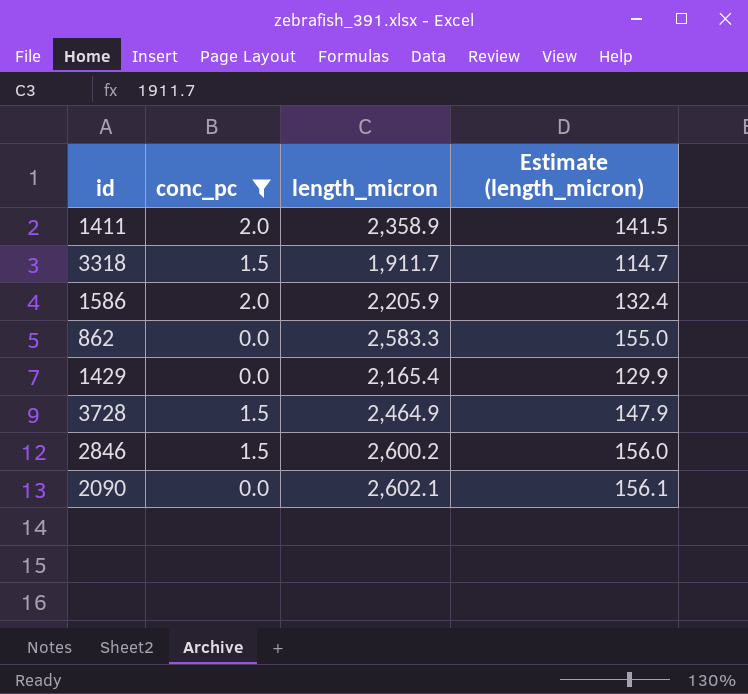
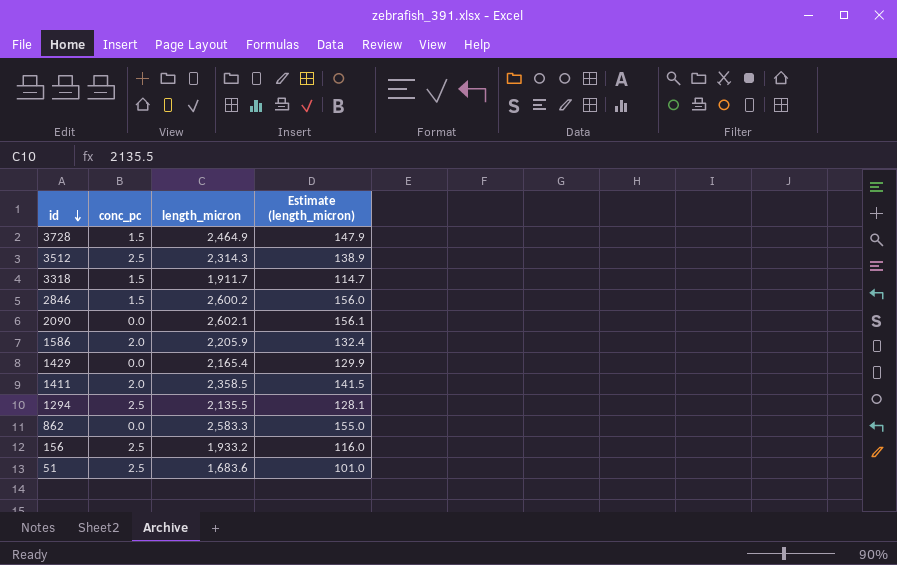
filter: conc_pc != 2.5 -> none
row order: none -> id descending
1411 | length_micron: 2,358.9 -> 2,358.5

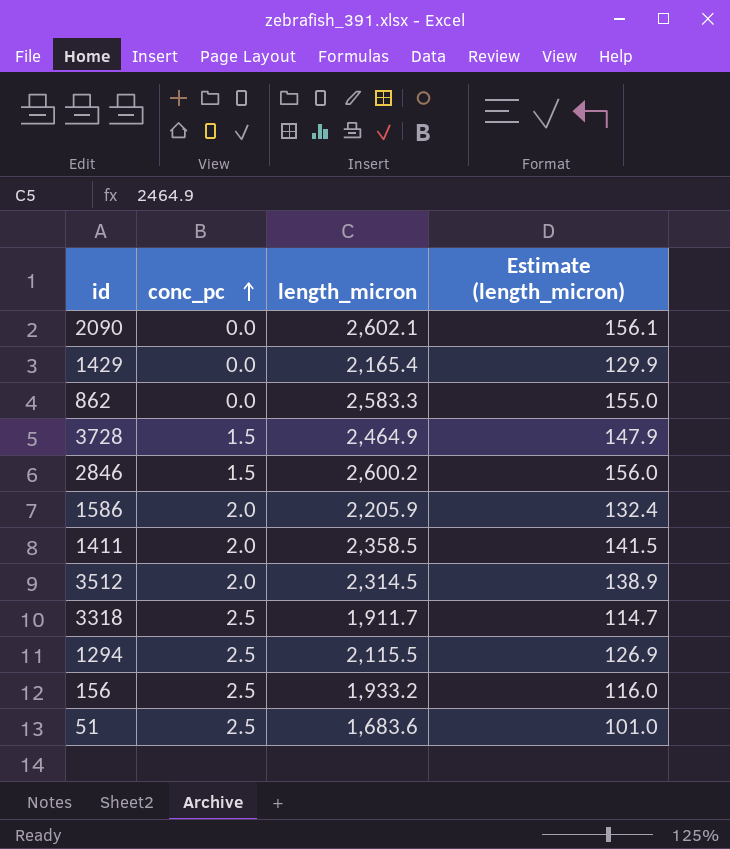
row order: id descending -> conc_pc ascending
3512 | conc_pc: 2.5 -> 2.0
3512 | length_micron: 2,314.3 -> 2,314.5
3318 | conc_pc: 1.5 -> 2.5
1294 | length_micron: 2,135.5 -> 2,115.5
1294 | Estimate (length_micron): 128.1 -> 126.9

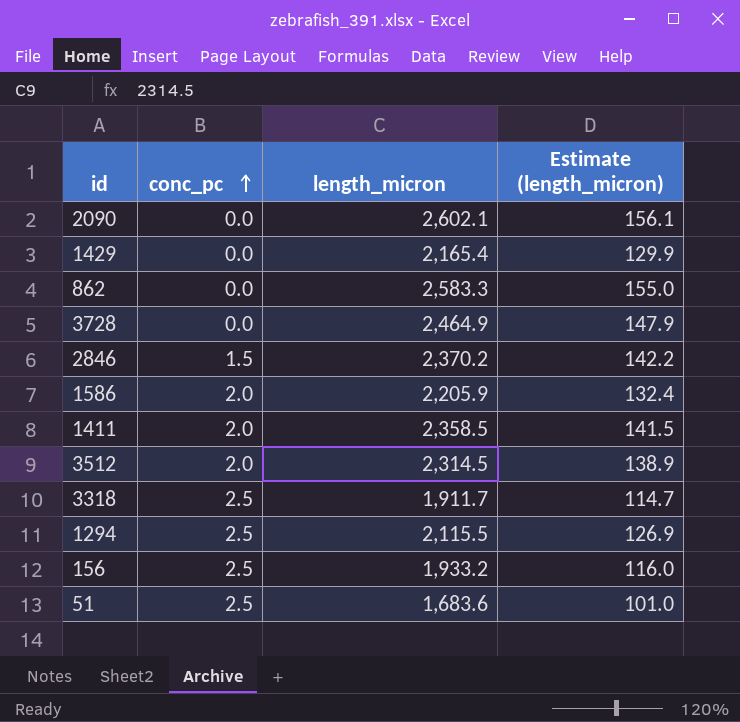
3728 | conc_pc: 1.5 -> 0.0
2846 | length_micron: 2,600.2 -> 2,370.2
2846 | Estimate (length_micron): 156.0 -> 142.2

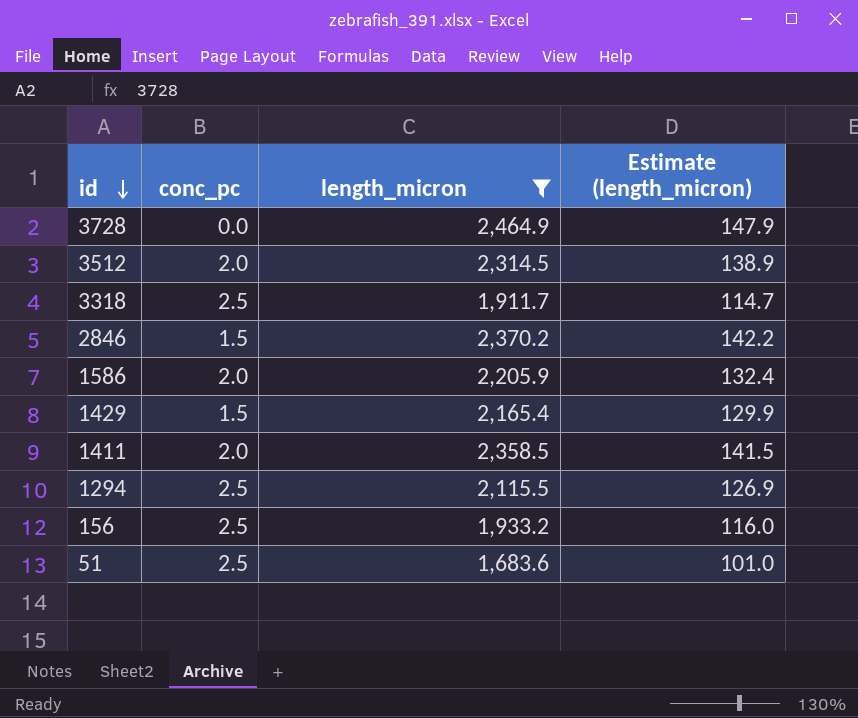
filter: none -> length_micron <= 2,464.9
row order: conc_pc ascending -> id descending
1429 | conc_pc: 0.0 -> 1.5

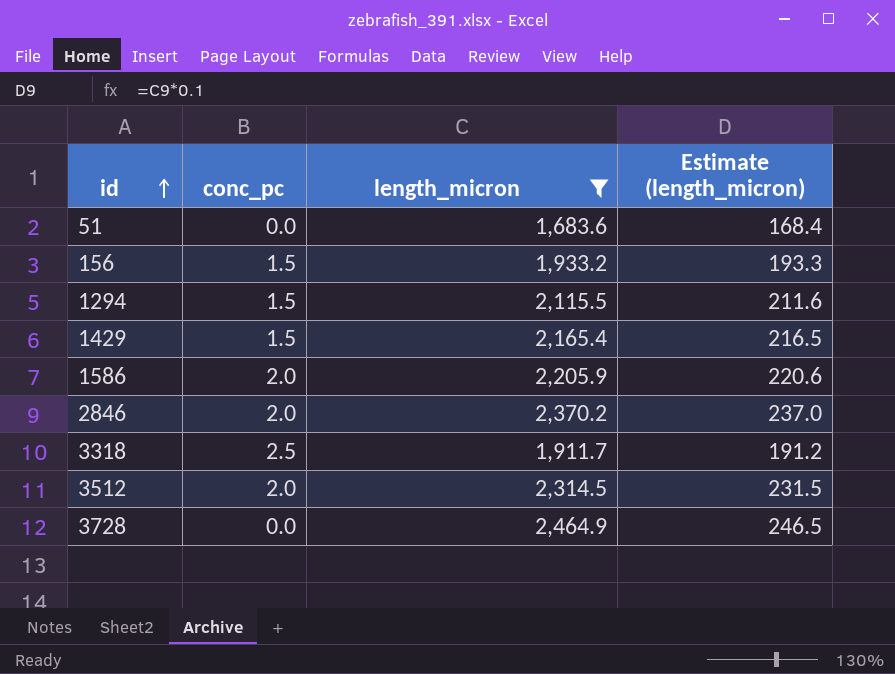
row order: id descending -> id ascending
column Estimate (length_micron) | formula: [length_micron] * 0.06 -> [length_micron] * 0.1
row 1411: 2.0 | 2,358.5 | 141.5 -> none
51 | conc_pc: 2.5 -> 0.0
156 | conc_pc: 2.5 -> 1.5
1294 | conc_pc: 2.5 -> 1.5
2846 | conc_pc: 1.5 -> 2.0

